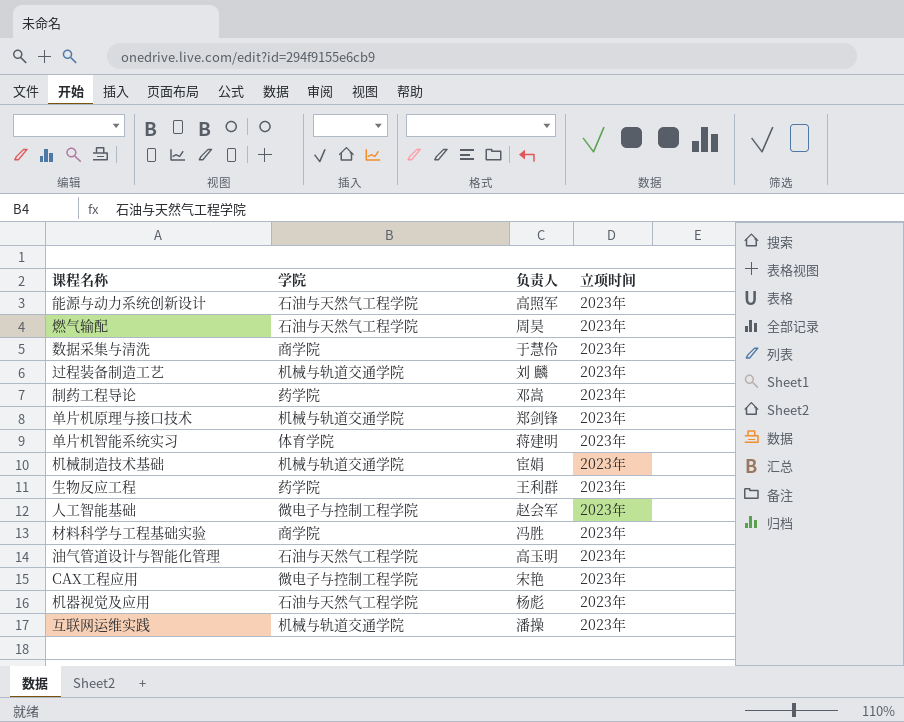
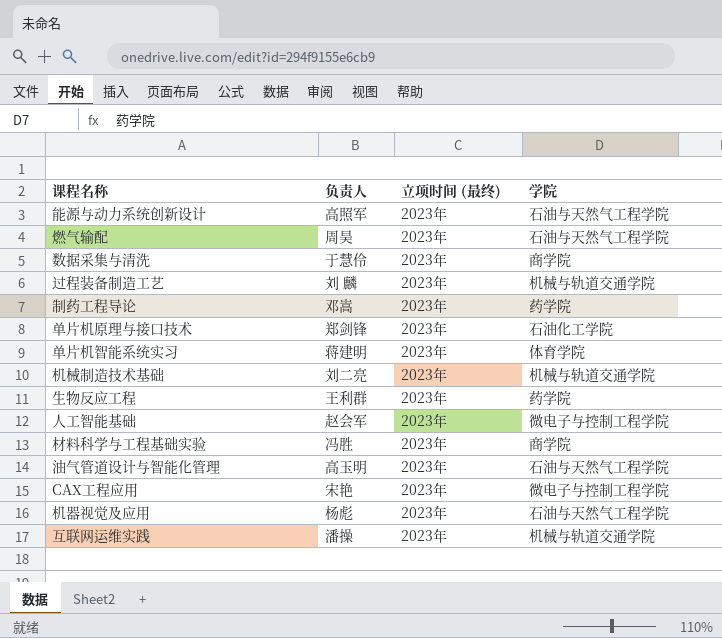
column name: 立项时间 -> 立项时间 (最终)
column 学院 | position: 2 -> 4
单片机原理与接口技术 | 学院: 机械与轨道交通学院 -> 石油化工学院
机械制造技术基础 | 负责人: 宦娟 -> 刘二亮

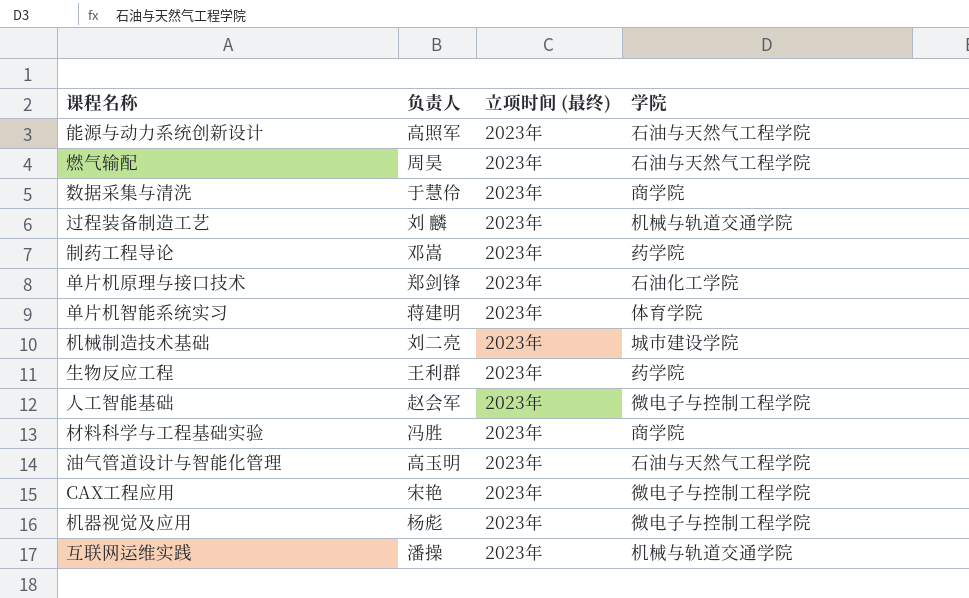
机械制造技术基础 | 学院: 机械与轨道交通学院 -> 城市建设学院
机器视觉及应用 | 学院: 石油与天然气工程学院 -> 微电子与控制工程学院

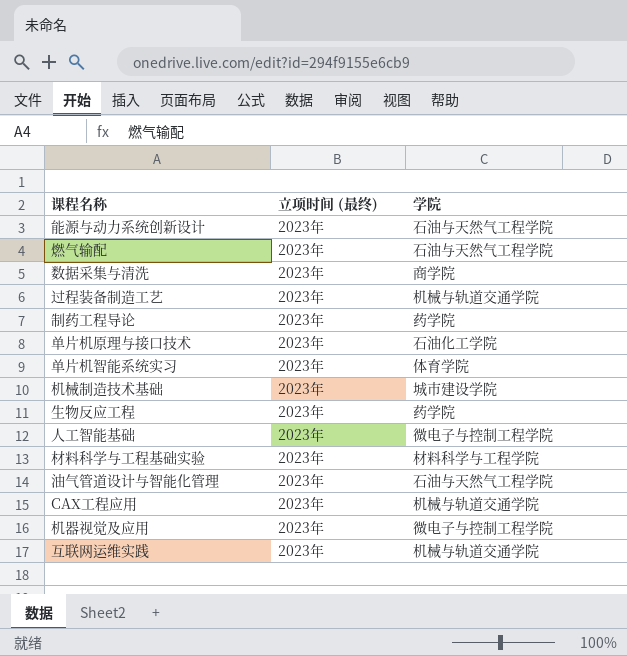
column 负责人 | position: 2 -> none
材料科学与工程基础实验 | 学院: 商学院 -> 材料科学与工程学院
CAX工程应用 | 学院: 微电子与控制工程学院 -> 机械与轨道交通学院

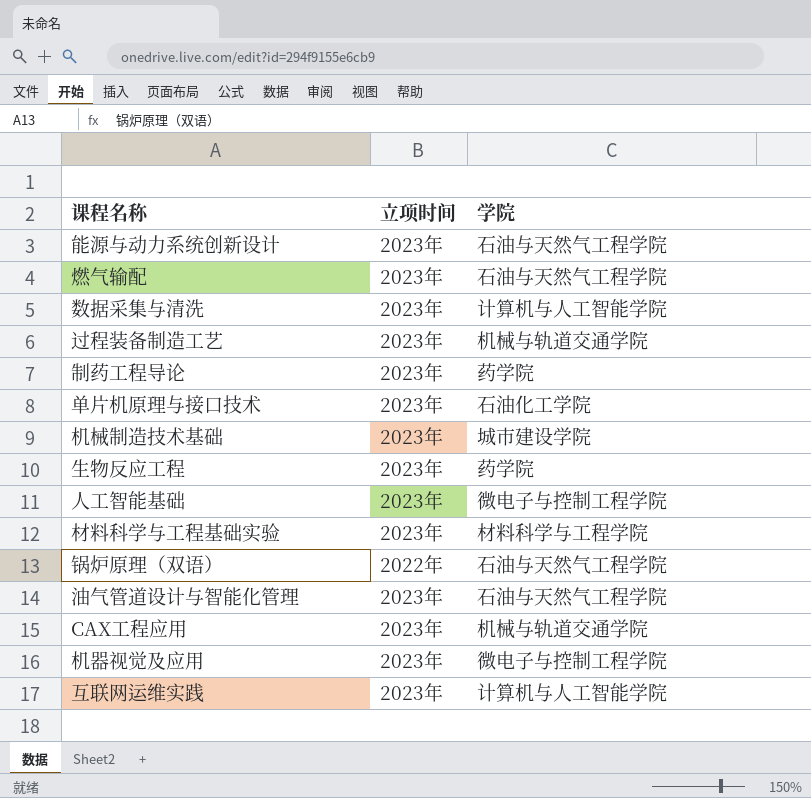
column name: 立项时间 (最终) -> 立项时间
row 单片机智能系统实习: 2023年 | 体育学院 -> none
数据采集与清洗 | 学院: 商学院 -> 计算机与人工智能学院
row 锅炉原理（双语）: none -> 2022年 | 石油与天然气工程学院
互联网运维实践 | 学院: 机械与轨道交通学院 -> 计算机与人工智能学院

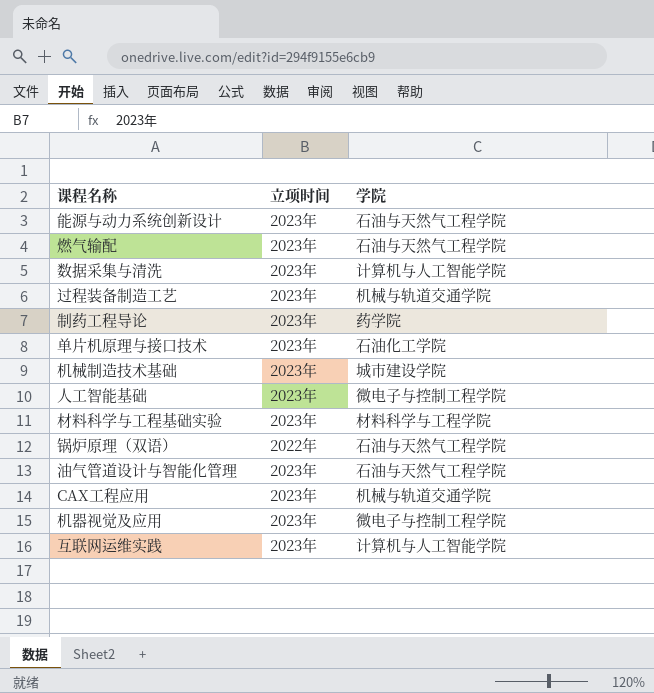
row 生物反应工程: 2023年 | 药学院 -> none

